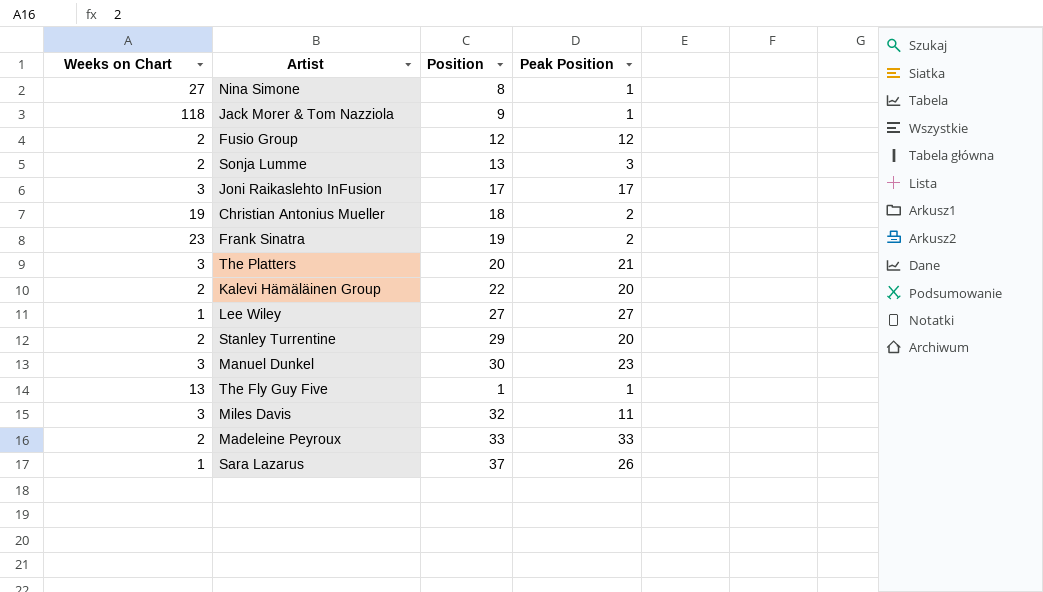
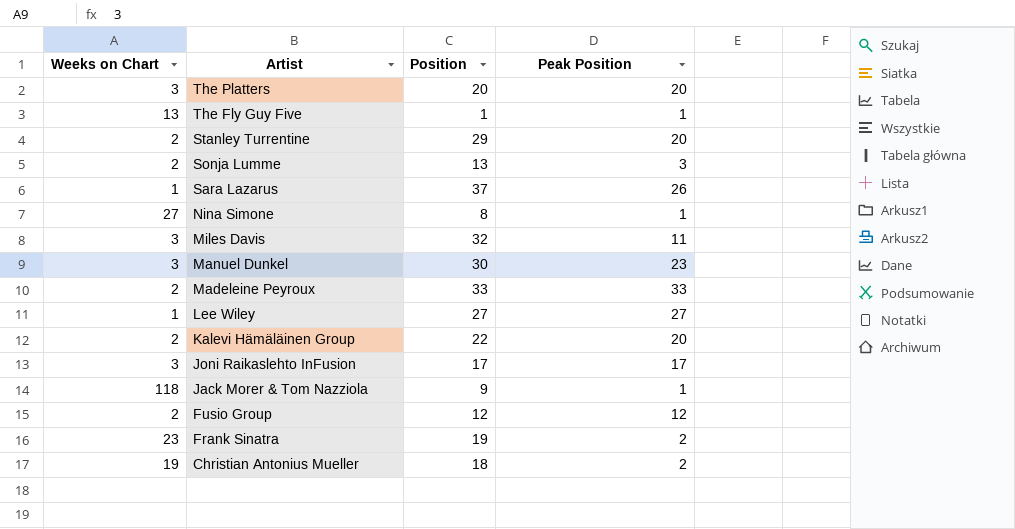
row order: none -> Artist descending
The Platters | Peak Position: 21 -> 20

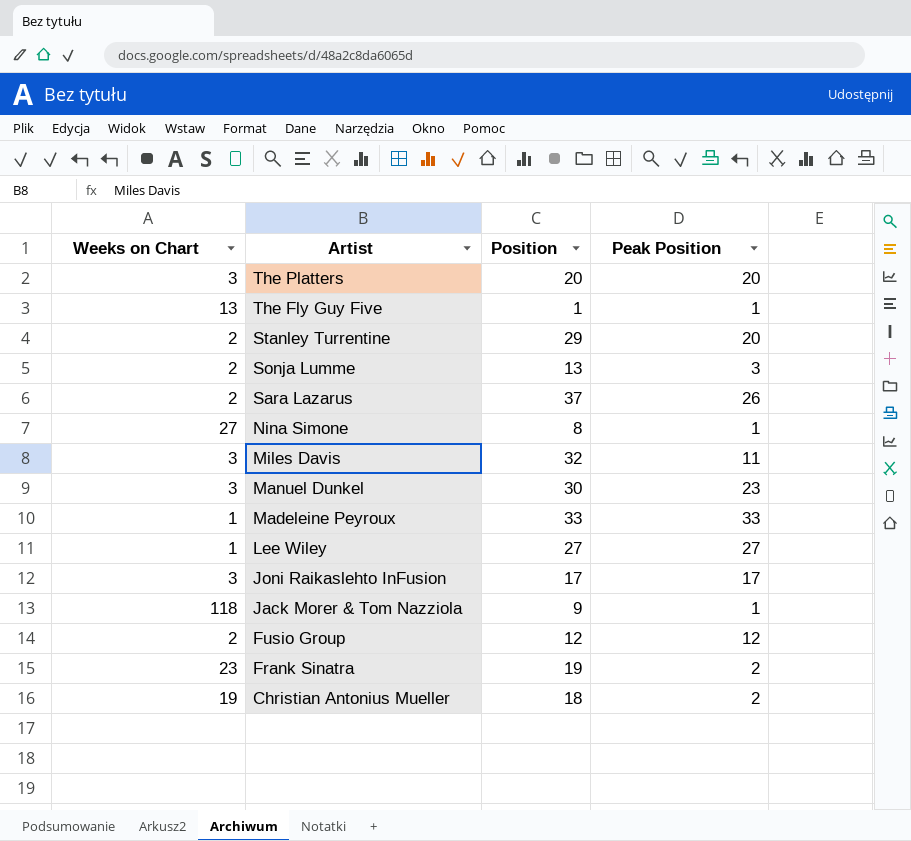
row Kalevi Hämäläinen Group: 2 | 22 | 20 -> none
Sara Lazarus | Weeks on Chart: 1 -> 2
Madeleine Peyroux | Weeks on Chart: 2 -> 1

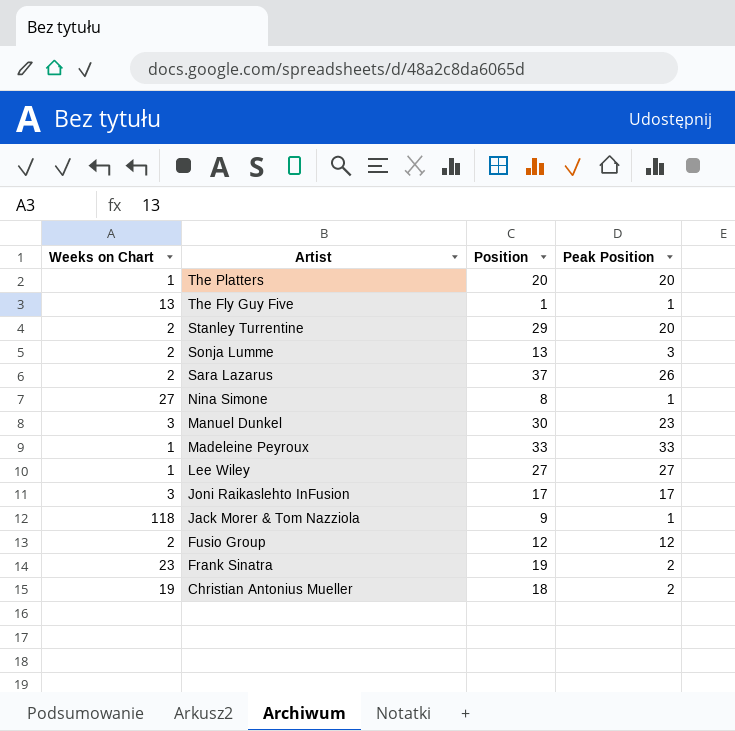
row Miles Davis: 3 | 32 | 11 -> none
The Platters | Weeks on Chart: 3 -> 1

